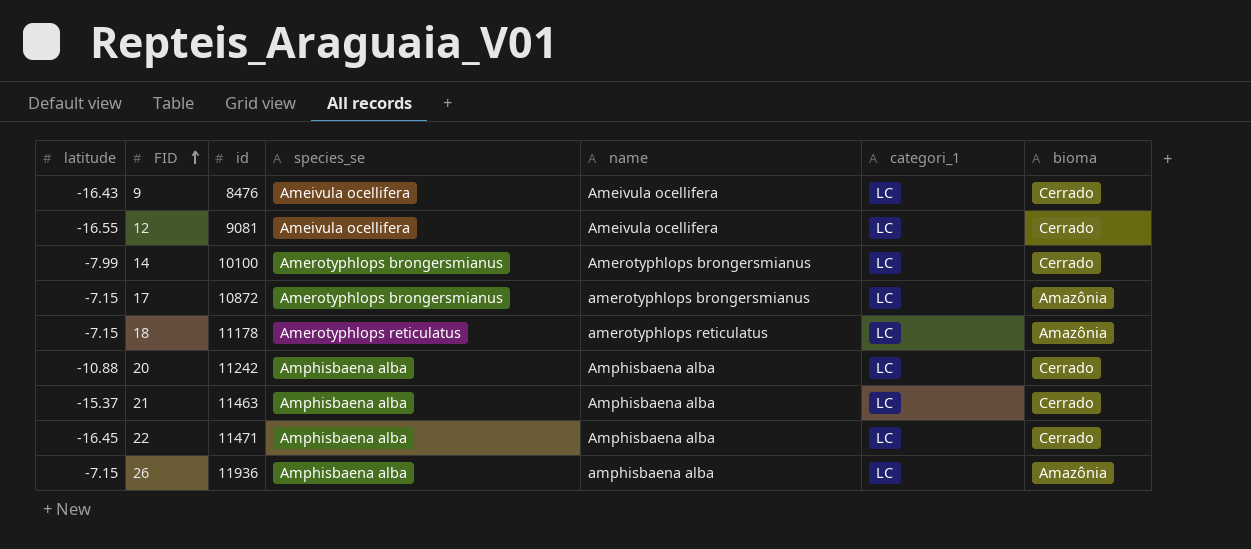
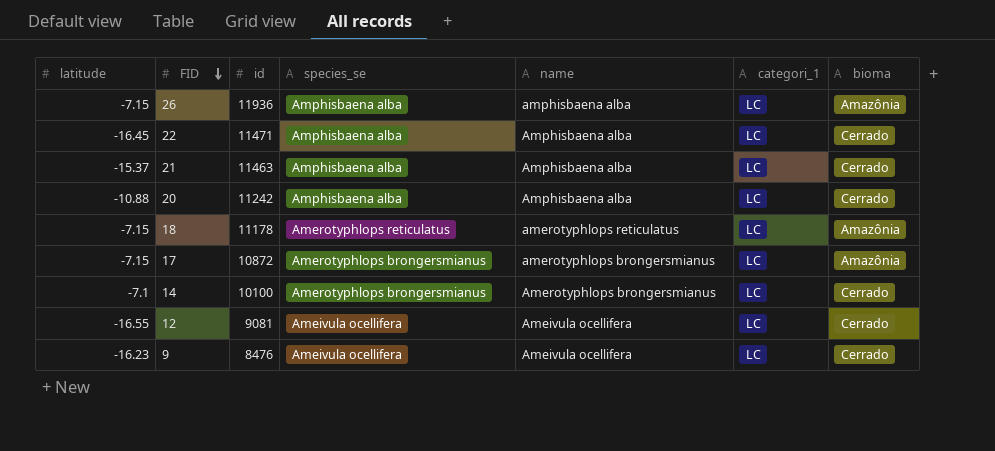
row order: FID ascending -> FID descending
14 | latitude: -7.99 -> -7.1
9 | latitude: -16.43 -> -16.23

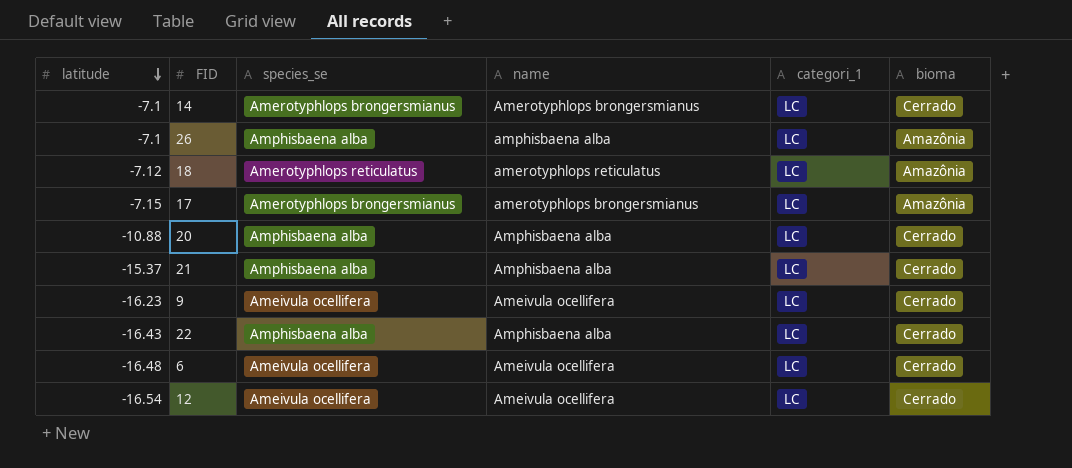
row order: FID descending -> latitude descending
column id | position: 3 -> none
26 | latitude: -7.15 -> -7.1
18 | latitude: -7.15 -> -7.12
22 | latitude: -16.45 -> -16.43
row 6: none -> -16.48 | Ameivula ocellifera | Ameivula ocellifera | LC | Cerrado
12 | latitude: -16.55 -> -16.54

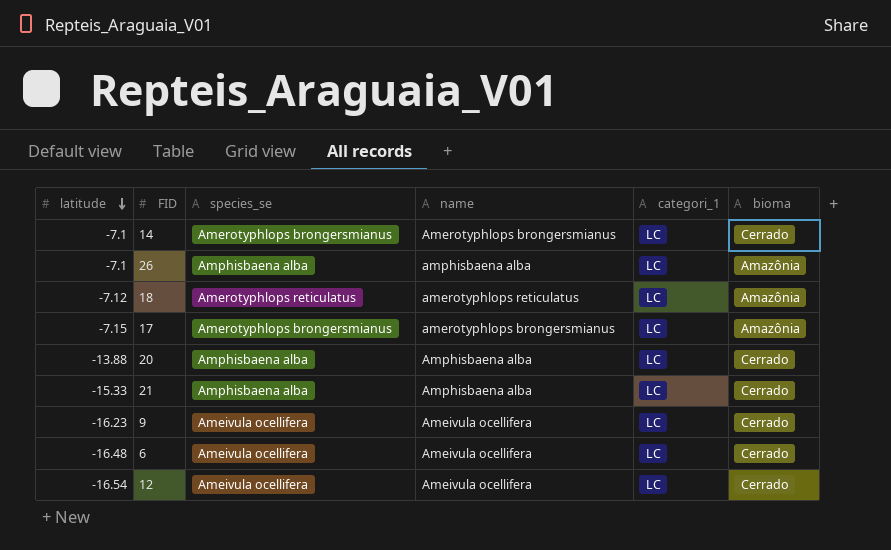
row 22: -16.43 | Amphisbaena alba | Amphisbaena alba | LC | Cerrado -> none
20 | latitude: -10.88 -> -13.88
21 | latitude: -15.37 -> -15.33

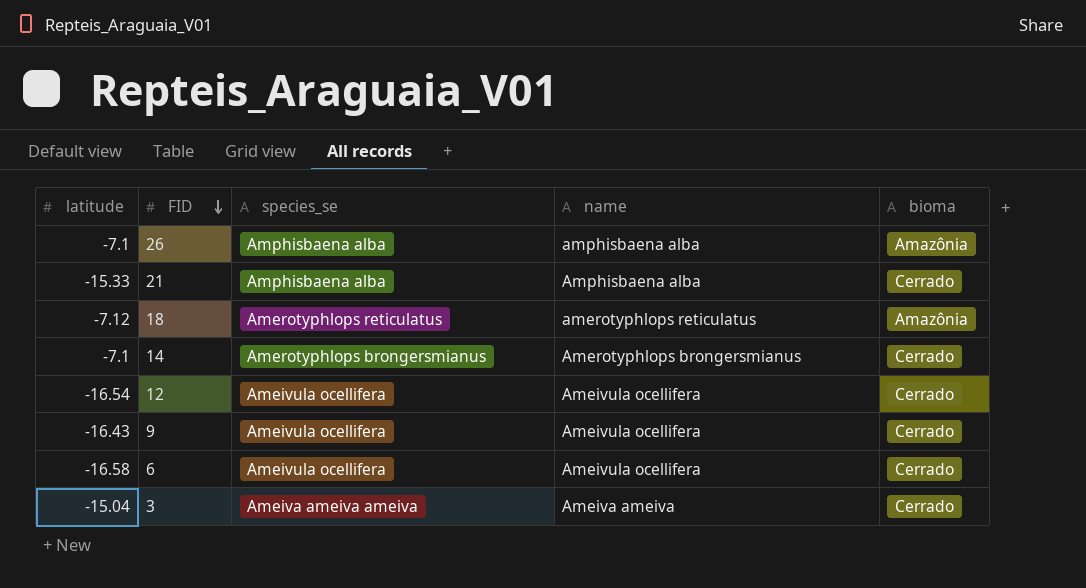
row order: latitude descending -> FID descending
column categori_1 | position: 5 -> none
row 17: -7.15 | Amerotyphlops brongersmianus | amerotyphlops brongersmianus | LC | Amazônia -> none
row 20: -13.88 | Amphisbaena alba | Amphisbaena alba | LC | Cerrado -> none
9 | latitude: -16.23 -> -16.43
6 | latitude: -16.48 -> -16.58
row 3: none -> -15.04 | Ameiva ameiva ameiva | Ameiva ameiva | Cerrado

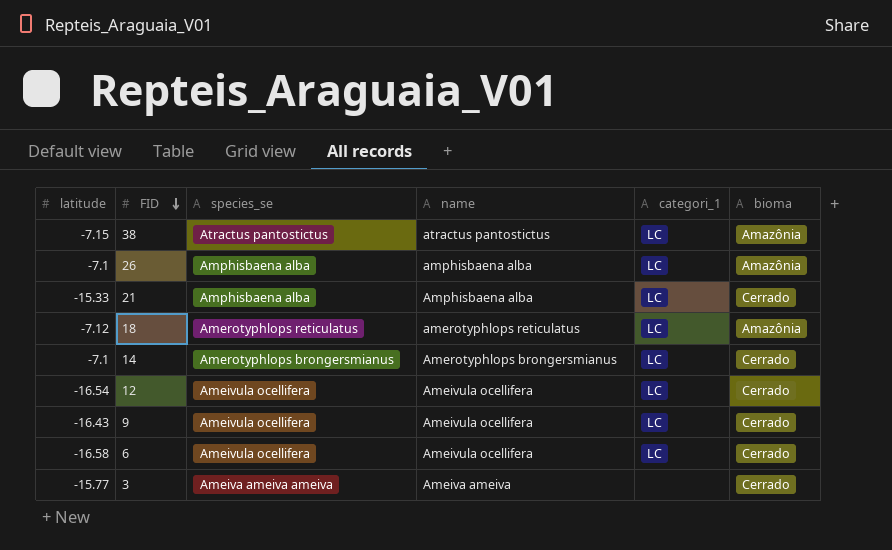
column categori_1 | position: none -> 5
row 38: none -> -7.15 | Atractus pantostictus | atractus pantostictus | LC | Amazônia
3 | latitude: -15.04 -> -15.77

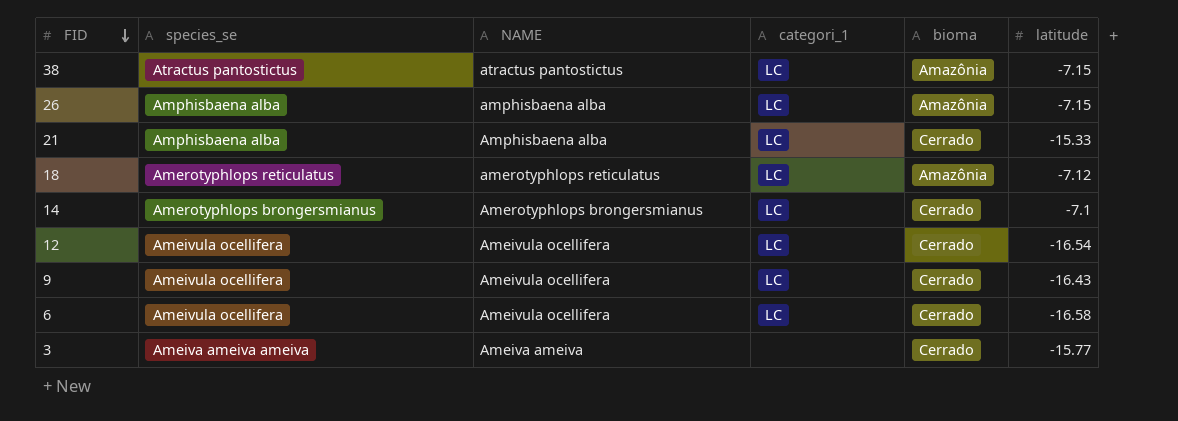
column name: name -> NAME
column latitude | position: 1 -> 6
26 | latitude: -7.1 -> -7.15

